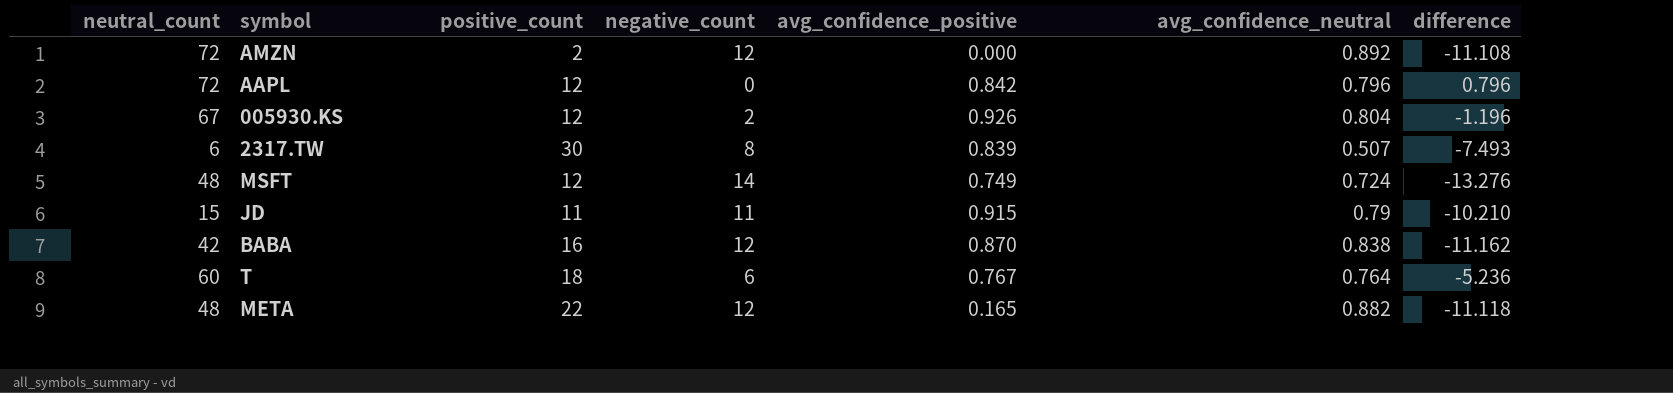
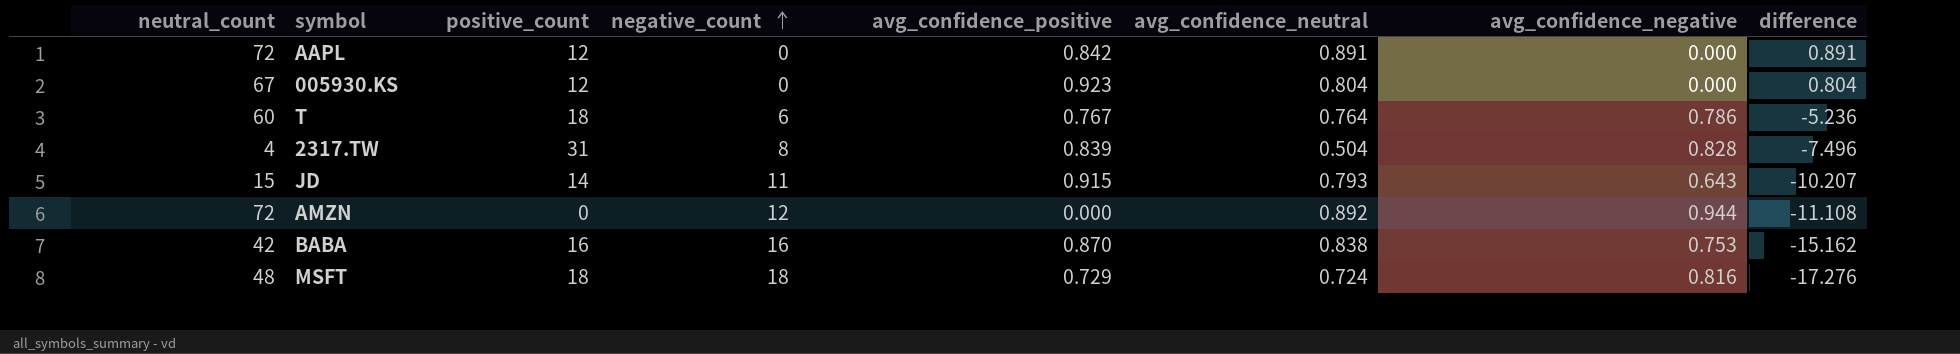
row order: none -> negative_count ascending
column avg_confidence_negative | position: none -> 7
row META: 48 | 22 | 12 | 0.165 | 0.882 | -11.118 -> none
AAPL | avg_confidence_neutral: 0.796 -> 0.891
AAPL | difference: 0.796 -> 0.891
005930.KS | negative_count: 2 -> 0
005930.KS | avg_confidence_positive: 0.926 -> 0.923
005930.KS | difference: -1.196 -> 0.804
2317.TW | neutral_count: 6 -> 4
2317.TW | positive_count: 30 -> 31
2317.TW | avg_confidence_neutral: 0.507 -> 0.504
2317.TW | difference: -7.493 -> -7.496
JD | positive_count: 11 -> 14
JD | avg_confidence_neutral: 0.79 -> 0.793
JD | difference: -10.210 -> -10.207
AMZN | positive_count: 2 -> 0
BABA | negative_count: 12 -> 16
BABA | difference: -11.162 -> -15.162
MSFT | positive_count: 12 -> 18
MSFT | negative_count: 14 -> 18
MSFT | avg_confidence_positive: 0.749 -> 0.729
MSFT | difference: -13.276 -> -17.276

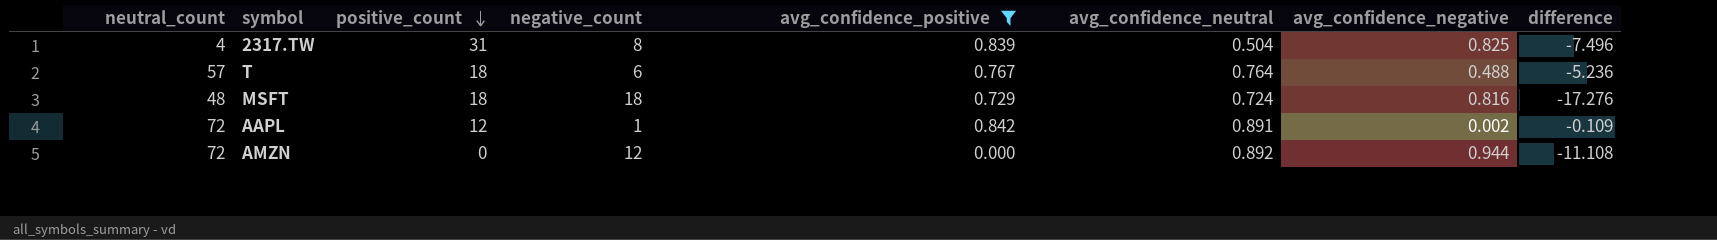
filter: none -> avg_confidence_positive <= 0.842
row order: negative_count ascending -> positive_count descending
2317.TW | avg_confidence_negative: 0.828 -> 0.825
T | neutral_count: 60 -> 57
T | avg_confidence_negative: 0.786 -> 0.488
AAPL | negative_count: 0 -> 1
AAPL | avg_confidence_negative: 0.000 -> 0.002
AAPL | difference: 0.891 -> -0.109

